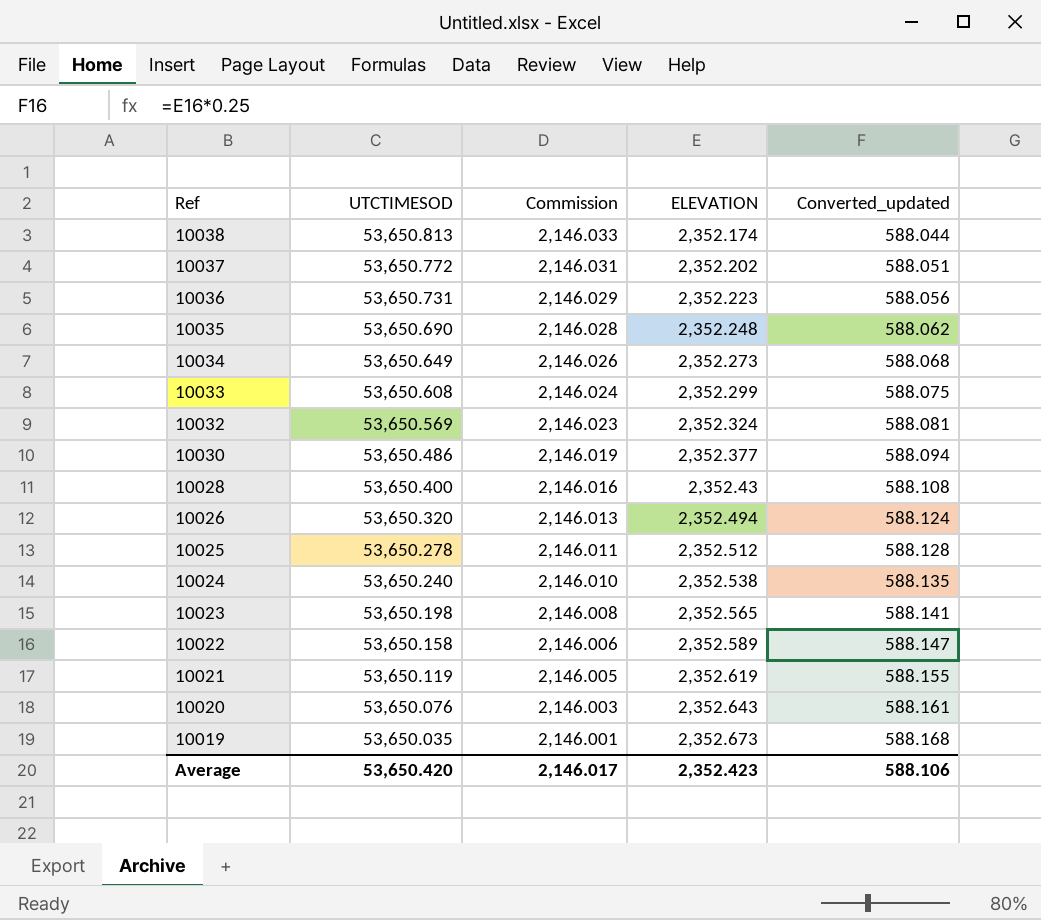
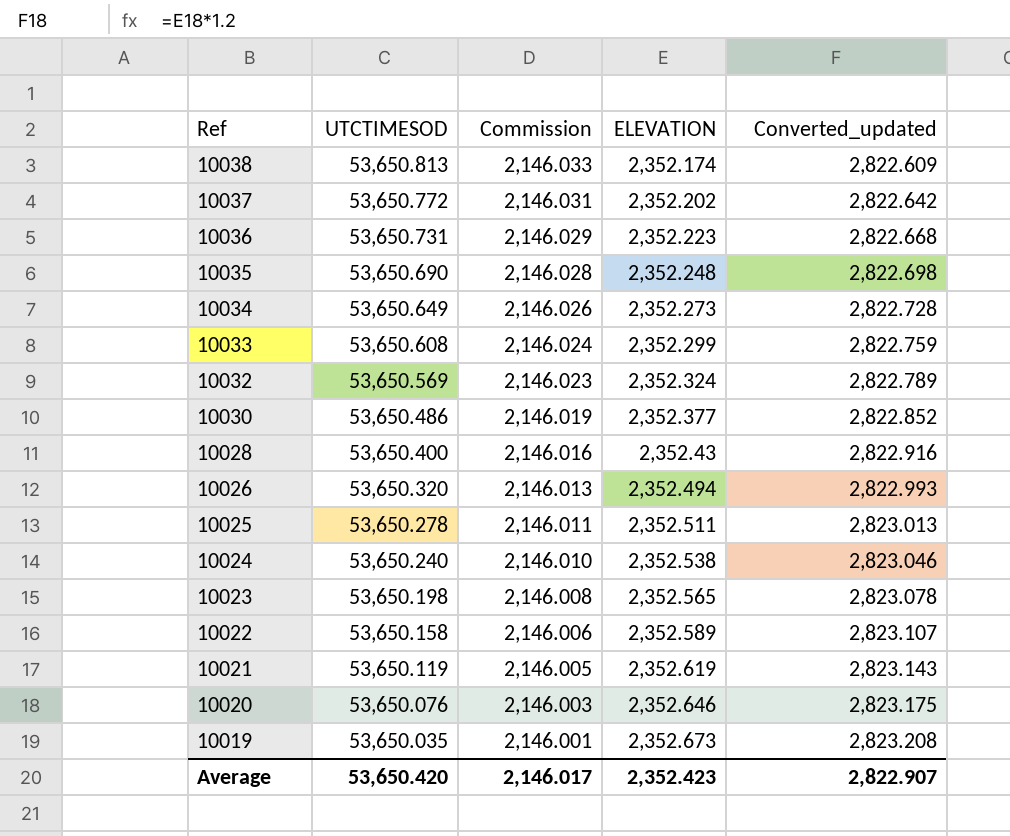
column Converted_updated | formula: [ELEVATION] * 0.25 -> [ELEVATION] * 1.2
10025 | ELEVATION: 2,352.512 -> 2,352.511
10020 | ELEVATION: 2,352.643 -> 2,352.646
Average | Converted_updated: 588.106 -> 2,822.907

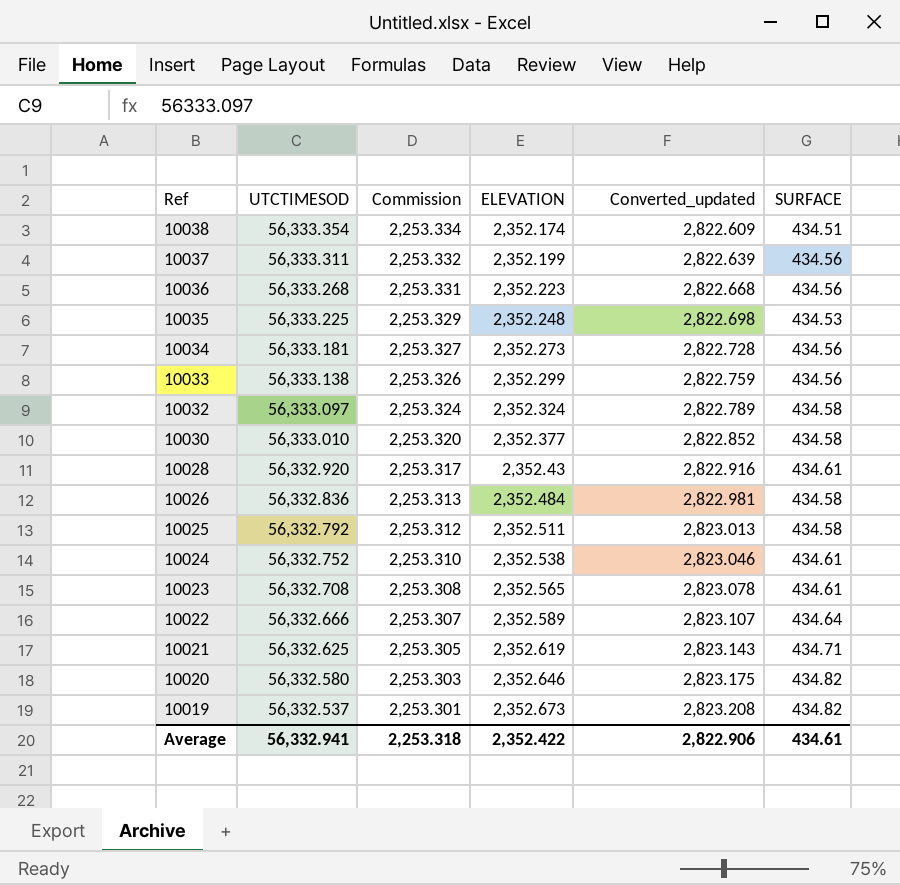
column SURFACE | position: none -> 6
10038 | UTCTIMESOD: 53,650.813 -> 56,333.354
10038 | Commission: 2,146.033 -> 2,253.334
10037 | UTCTIMESOD: 53,650.772 -> 56,333.311
10037 | Commission: 2,146.031 -> 2,253.332
10037 | ELEVATION: 2,352.202 -> 2,352.199
10037 | Converted_updated: 2,822.642 -> 2,822.639
10036 | UTCTIMESOD: 53,650.731 -> 56,333.268
10036 | Commission: 2,146.029 -> 2,253.331
10035 | UTCTIMESOD: 53,650.690 -> 56,333.225
10035 | Commission: 2,146.028 -> 2,253.329
10034 | UTCTIMESOD: 53,650.649 -> 56,333.181
10034 | Commission: 2,146.026 -> 2,253.327
10033 | UTCTIMESOD: 53,650.608 -> 56,333.138
10033 | Commission: 2,146.024 -> 2,253.326
10032 | UTCTIMESOD: 53,650.569 -> 56,333.097
10032 | Commission: 2,146.023 -> 2,253.324
10030 | UTCTIMESOD: 53,650.486 -> 56,333.010
10030 | Commission: 2,146.019 -> 2,253.320
10028 | UTCTIMESOD: 53,650.400 -> 56,332.920
10028 | Commission: 2,146.016 -> 2,253.317
10026 | UTCTIMESOD: 53,650.320 -> 56,332.836
10026 | Commission: 2,146.013 -> 2,253.313
10026 | ELEVATION: 2,352.494 -> 2,352.484
10026 | Converted_updated: 2,822.993 -> 2,822.981
10025 | UTCTIMESOD: 53,650.278 -> 56,332.792
10025 | Commission: 2,146.011 -> 2,253.312
10024 | UTCTIMESOD: 53,650.240 -> 56,332.752
10024 | Commission: 2,146.010 -> 2,253.310
10023 | UTCTIMESOD: 53,650.198 -> 56,332.708
10023 | Commission: 2,146.008 -> 2,253.308
10022 | UTCTIMESOD: 53,650.158 -> 56,332.666
10022 | Commission: 2,146.006 -> 2,253.307
10021 | UTCTIMESOD: 53,650.119 -> 56,332.625
10021 | Commission: 2,146.005 -> 2,253.305
10020 | UTCTIMESOD: 53,650.076 -> 56,332.580
10020 | Commission: 2,146.003 -> 2,253.303
10019 | UTCTIMESOD: 53,650.035 -> 56,332.537
10019 | Commission: 2,146.001 -> 2,253.301
Average | UTCTIMESOD: 53,650.420 -> 56,332.941
Average | Commission: 2,146.017 -> 2,253.318
Average | ELEVATION: 2,352.423 -> 2,352.422
Average | Converted_updated: 2,822.907 -> 2,822.906

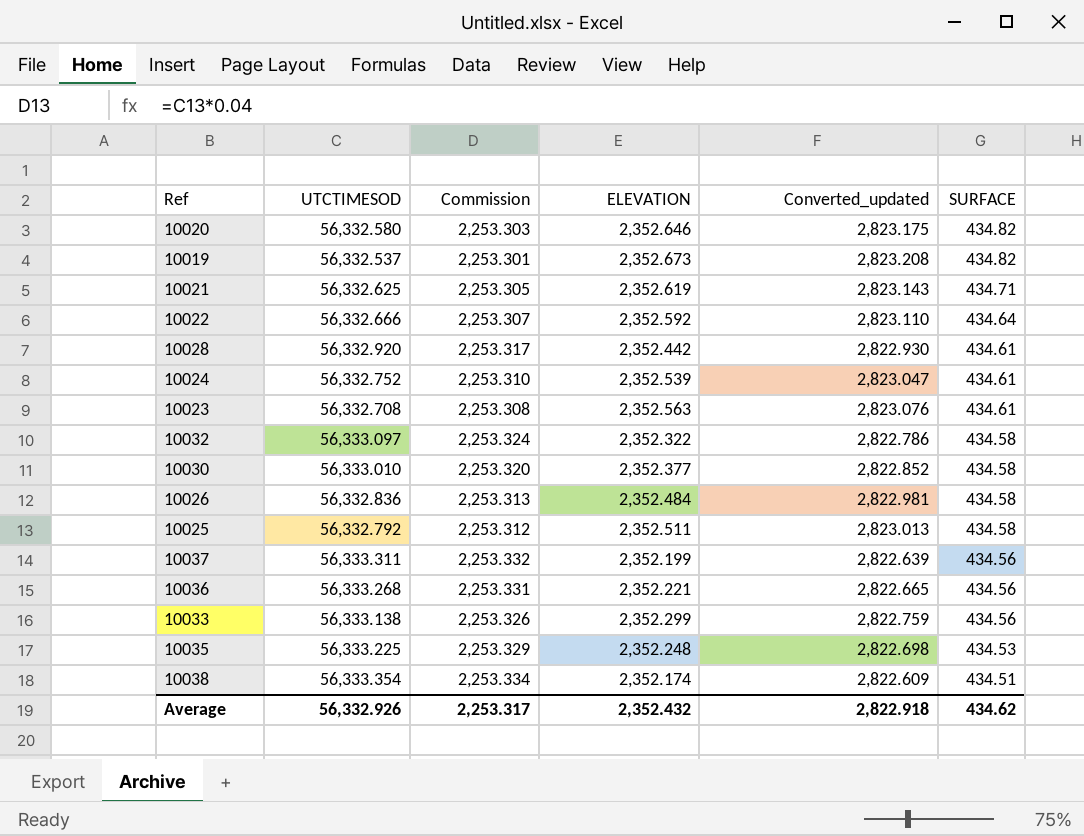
row order: Ref descending -> SURFACE descending
row 10034: 56,333.181 | 2,253.327 | 2,352.273 | 2,822.728 | 434.56 -> none
10022 | ELEVATION: 2,352.589 -> 2,352.592
10022 | Converted_updated: 2,823.107 -> 2,823.110
10028 | ELEVATION: 2,352.43 -> 2,352.442
10028 | Converted_updated: 2,822.916 -> 2,822.930
10024 | ELEVATION: 2,352.538 -> 2,352.539
10024 | Converted_updated: 2,823.046 -> 2,823.047
10023 | ELEVATION: 2,352.565 -> 2,352.563
10023 | Converted_updated: 2,823.078 -> 2,823.076
10032 | ELEVATION: 2,352.324 -> 2,352.322
10032 | Converted_updated: 2,822.789 -> 2,822.786
10036 | ELEVATION: 2,352.223 -> 2,352.221
10036 | Converted_updated: 2,822.668 -> 2,822.665
Average | UTCTIMESOD: 56,332.941 -> 56,332.926
Average | Commission: 2,253.318 -> 2,253.317
Average | ELEVATION: 2,352.422 -> 2,352.432
Average | Converted_updated: 2,822.906 -> 2,822.918
Average | SURFACE: 434.61 -> 434.62

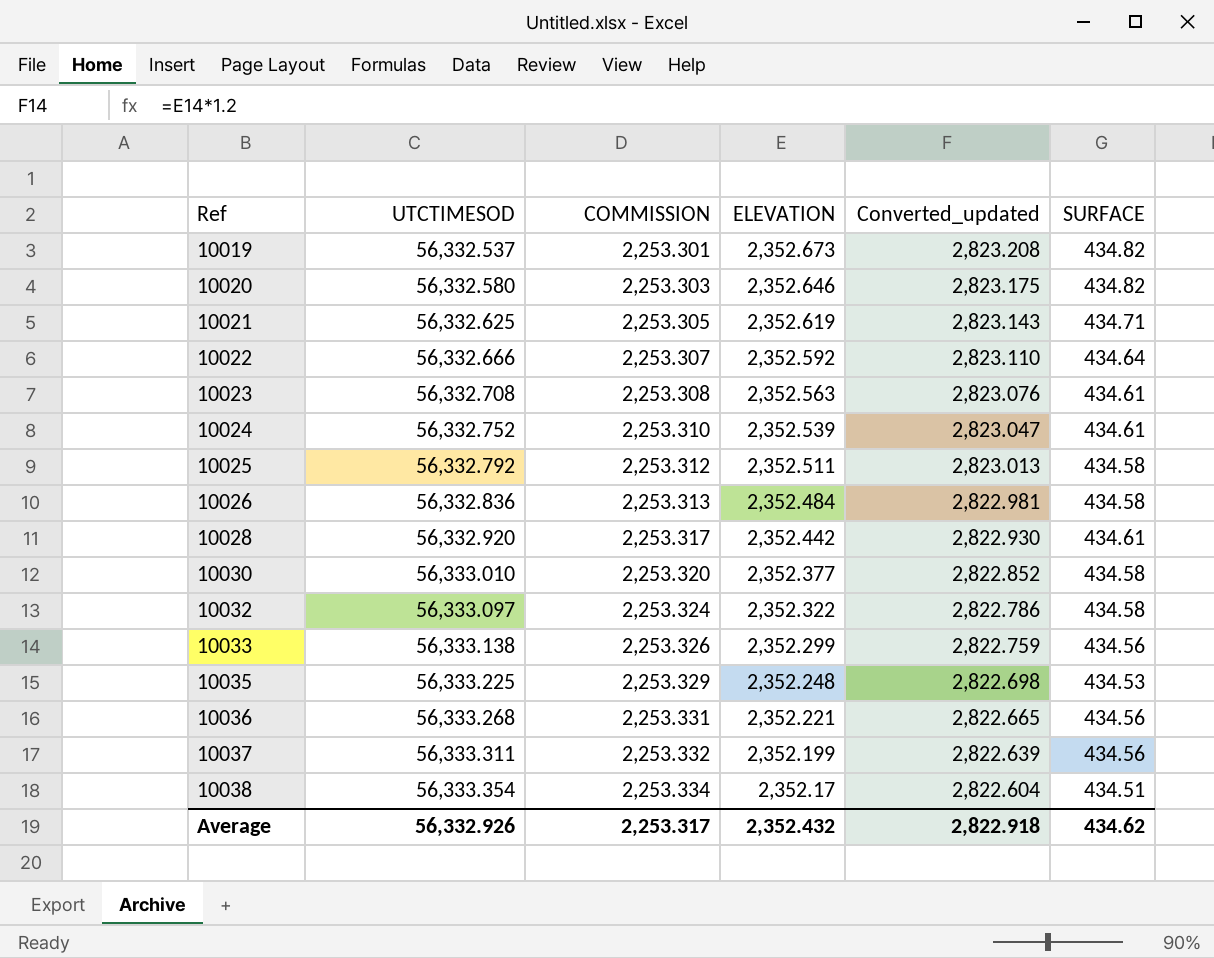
row order: SURFACE descending -> Ref ascending
column name: Commission -> COMMISSION
10038 | ELEVATION: 2,352.174 -> 2,352.17
10038 | Converted_updated: 2,822.609 -> 2,822.604

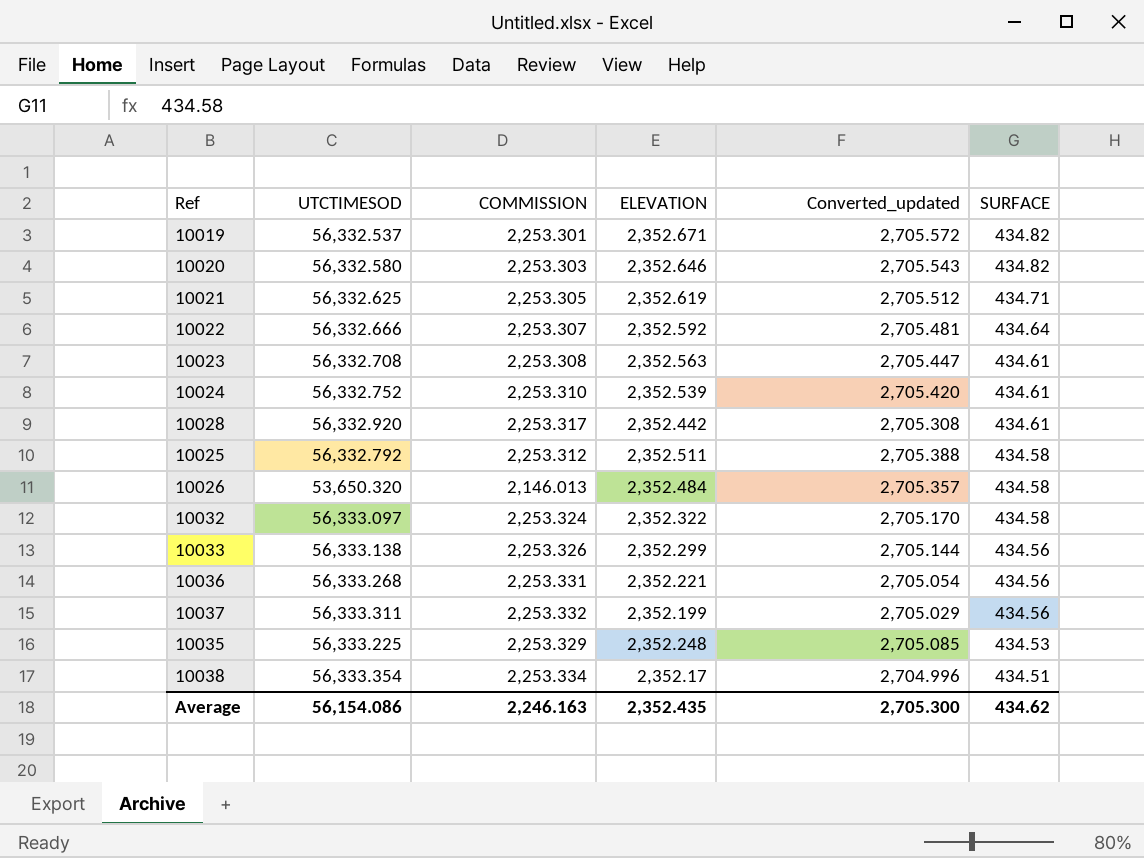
row order: Ref ascending -> SURFACE descending
column Converted_updated | formula: [ELEVATION] * 1.2 -> [ELEVATION] * 1.15
row 10030: 56,333.010 | 2,253.320 | 2,352.377 | 2,822.852 | 434.58 -> none
10019 | ELEVATION: 2,352.673 -> 2,352.671
10026 | UTCTIMESOD: 56,332.836 -> 53,650.320
10026 | COMMISSION: 2,253.313 -> 2,146.013
Average | UTCTIMESOD: 56,332.926 -> 56,154.086
Average | COMMISSION: 2,253.317 -> 2,246.163
Average | ELEVATION: 2,352.432 -> 2,352.435
Average | Converted_updated: 2,822.918 -> 2,705.300

